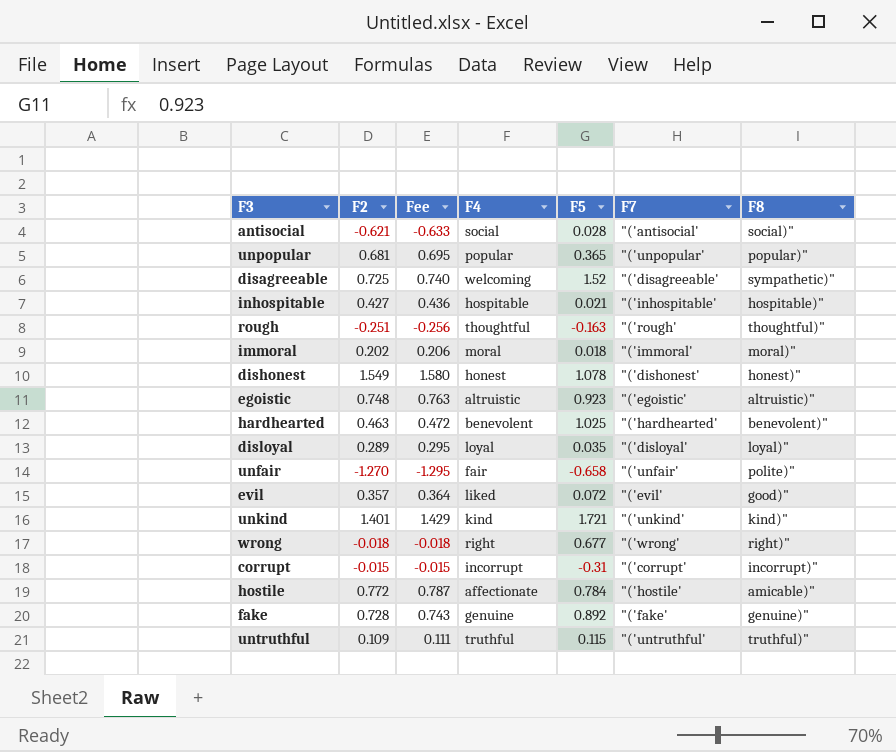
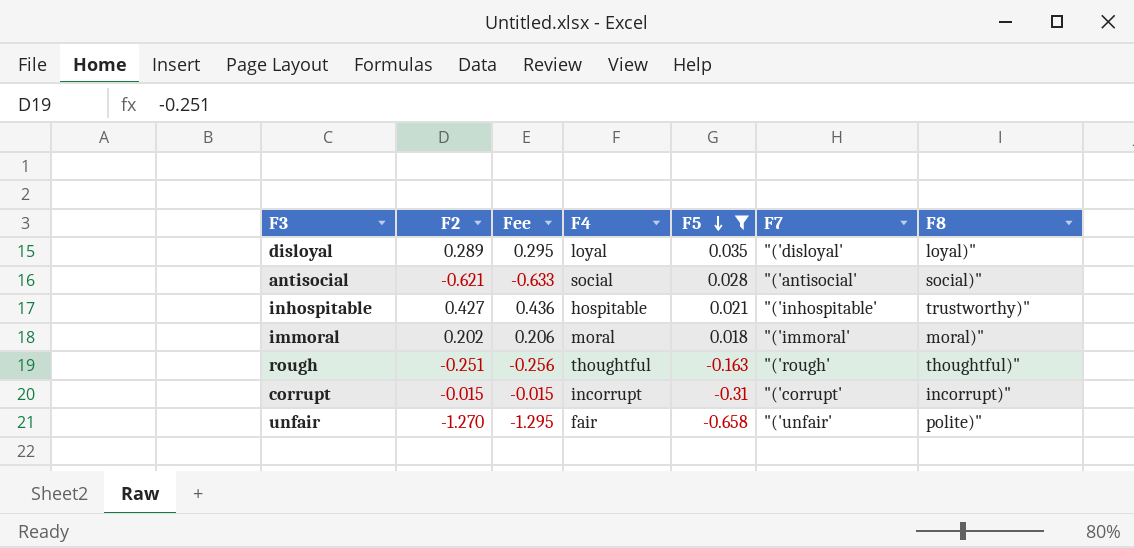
filter: none -> F5 <= 0.035
row order: none -> F5 descending
inhospitable | F8: hospitable)" -> trustworthy)"

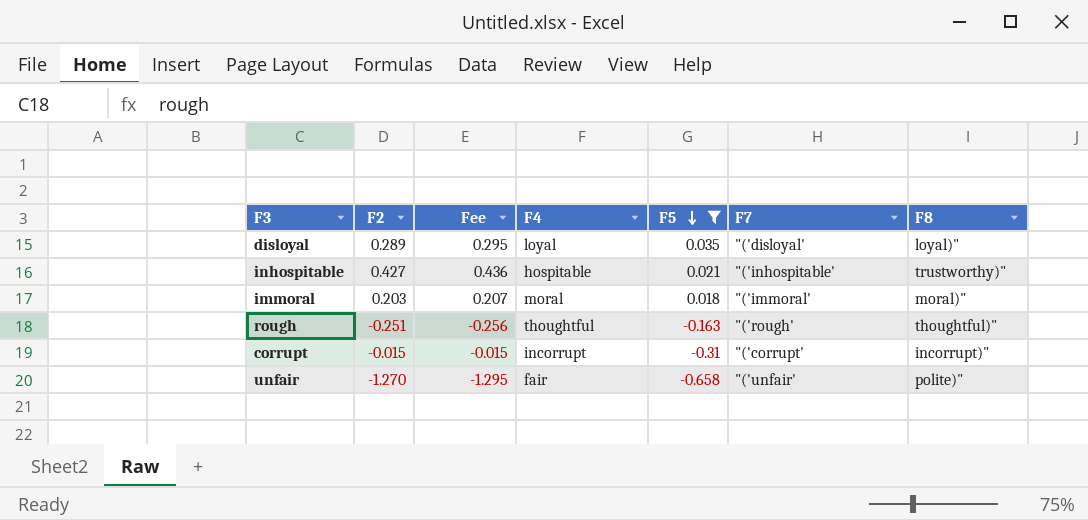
row antisocial: -0.621 | -0.633 | social | 0.028 | "('antisocial' | social)" -> none
immoral | F2: 0.202 -> 0.203
immoral | Fee: 0.206 -> 0.207

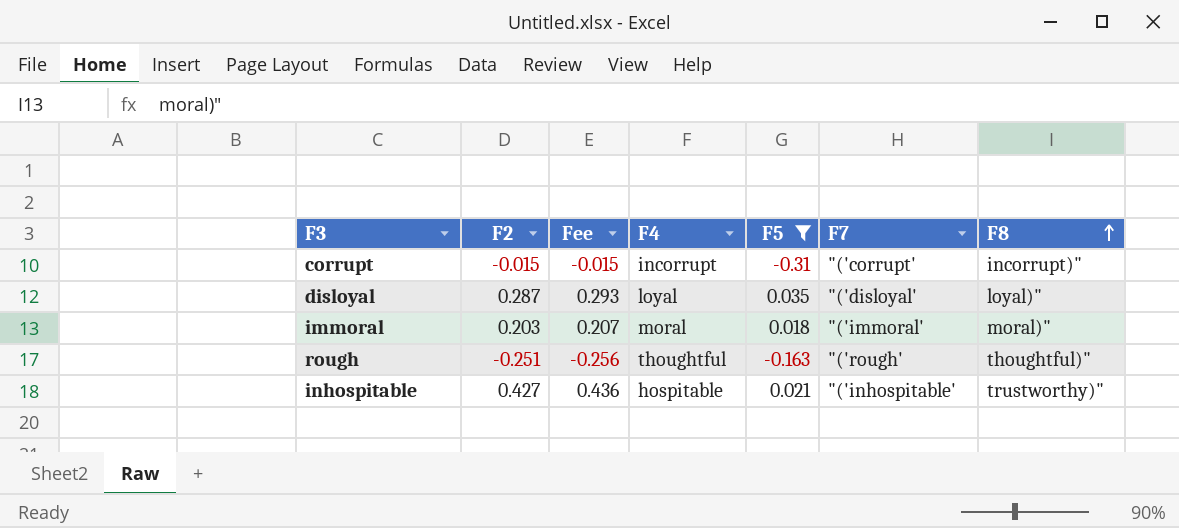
row order: F5 descending -> F8 ascending
row unfair: -1.270 | -1.295 | fair | -0.658 | "('unfair' | polite)" -> none
disloyal | F2: 0.289 -> 0.287
disloyal | Fee: 0.295 -> 0.293

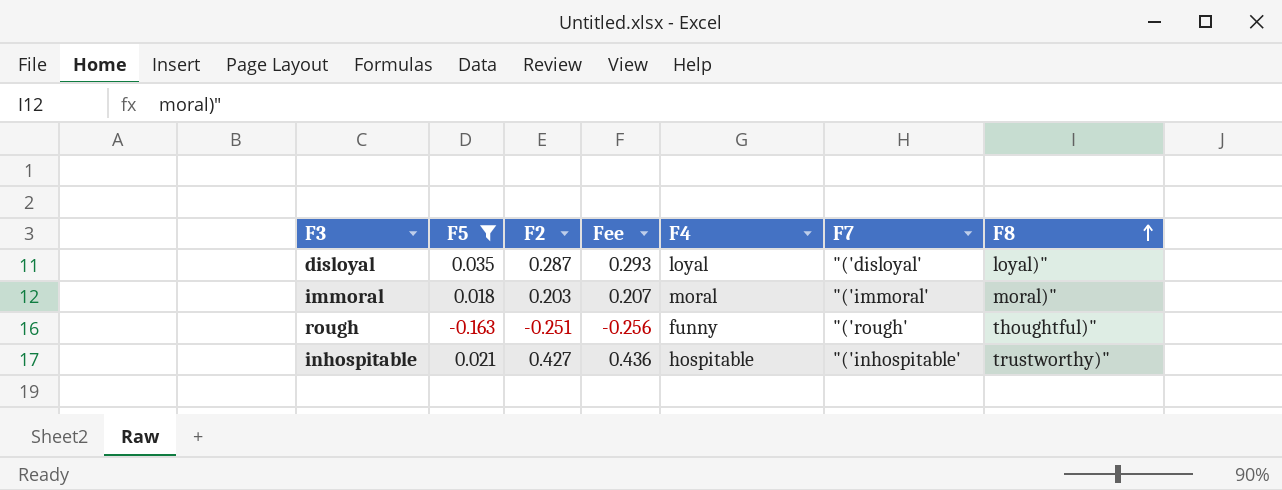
column F5 | position: 5 -> 2
row corrupt: -0.015 | -0.015 | incorrupt | -0.31 | "('corrupt' | incorrupt)" -> none
rough | F4: thoughtful -> funny

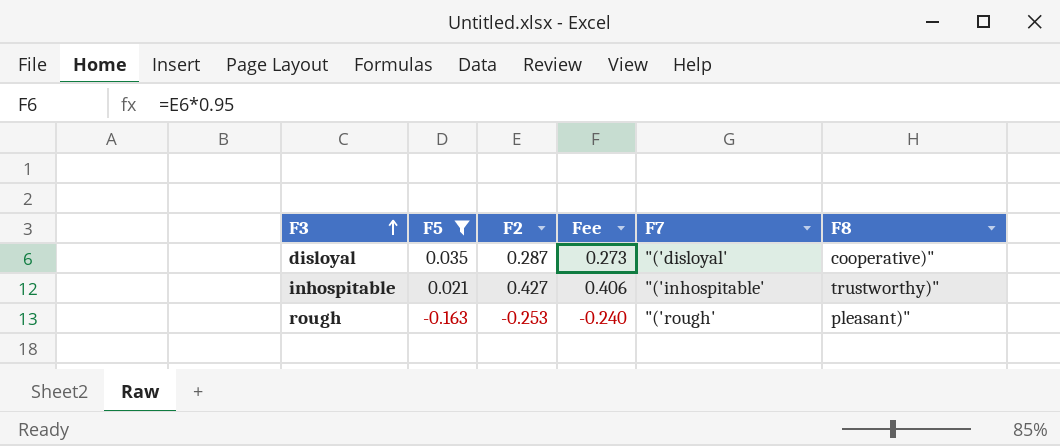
row order: F8 ascending -> F3 ascending
column F4 | position: 5 -> none
column Fee | formula: [F2] * 1.02 -> [F2] * 0.95
row immoral: 0.018 | 0.203 | 0.207 | moral | "('immoral' | moral)" -> none
disloyal | F8: loyal)" -> cooperative)"
rough | F2: -0.251 -> -0.253
rough | F8: thoughtful)" -> pleasant)"

